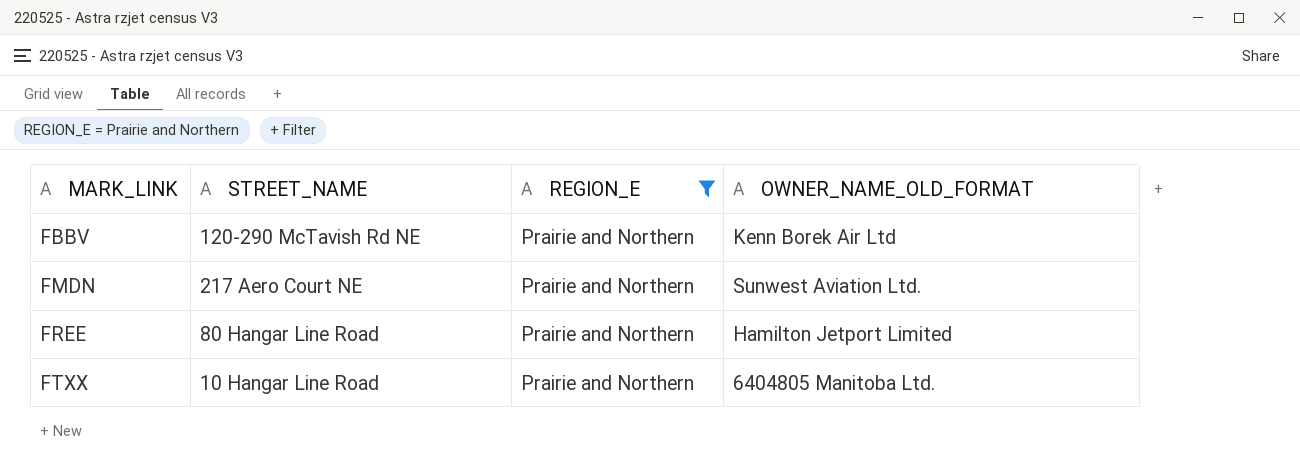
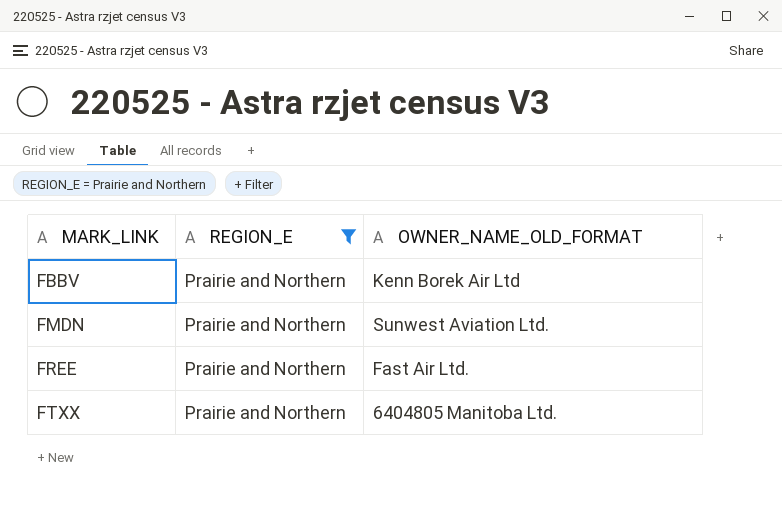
column STREET_NAME | position: 2 -> none
FREE | OWNER_NAME_OLD_FORMAT: Hamilton Jetport Limited -> Fast Air Ltd.

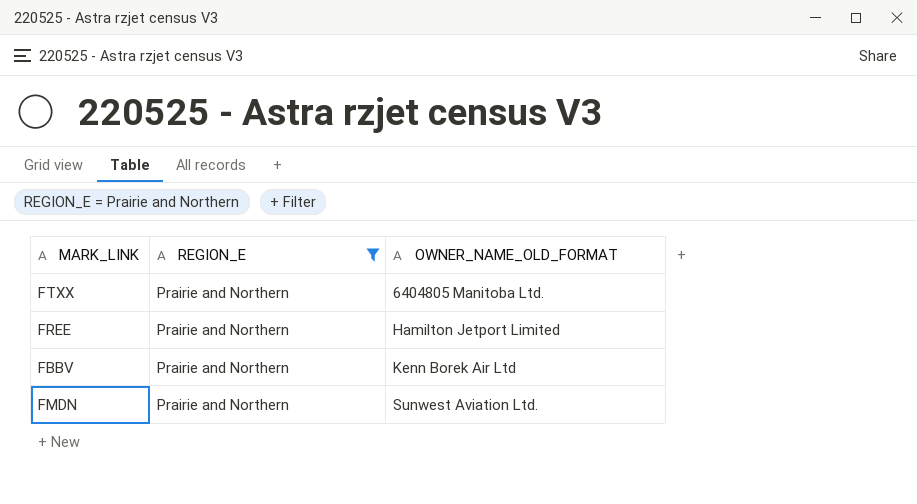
row order: MARK_LINK ascending -> OWNER_NAME_OLD_FORMAT ascending
FREE | OWNER_NAME_OLD_FORMAT: Fast Air Ltd. -> Hamilton Jetport Limited

